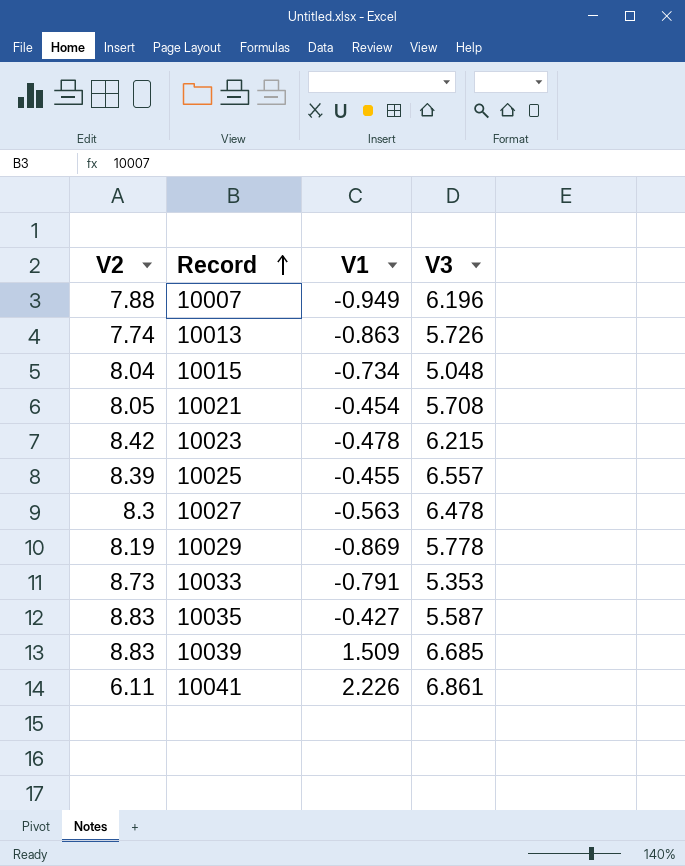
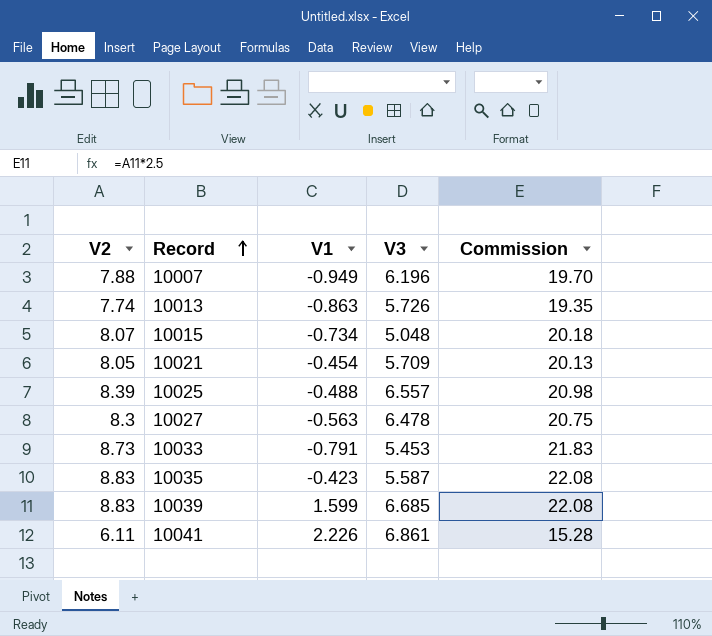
column Commission | formula: none -> [V2] * 2.5
row 10023: 8.42 | -0.478 | 6.215 -> none
row 10029: 8.19 | -0.869 | 5.778 -> none
10015 | V2: 8.04 -> 8.07
10021 | V3: 5.708 -> 5.709
10025 | V1: -0.455 -> -0.488
10033 | V3: 5.353 -> 5.453
10035 | V1: -0.427 -> -0.423
10039 | V1: 1.509 -> 1.599

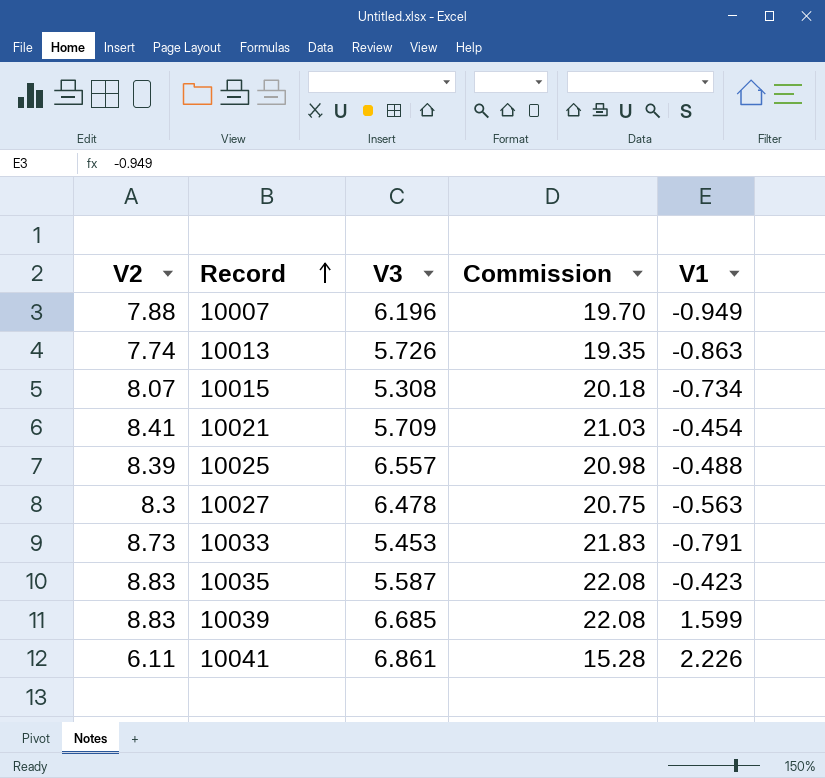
column V1 | position: 3 -> 5
10015 | V3: 5.048 -> 5.308
10021 | V2: 8.05 -> 8.41
10021 | Commission: 20.13 -> 21.03

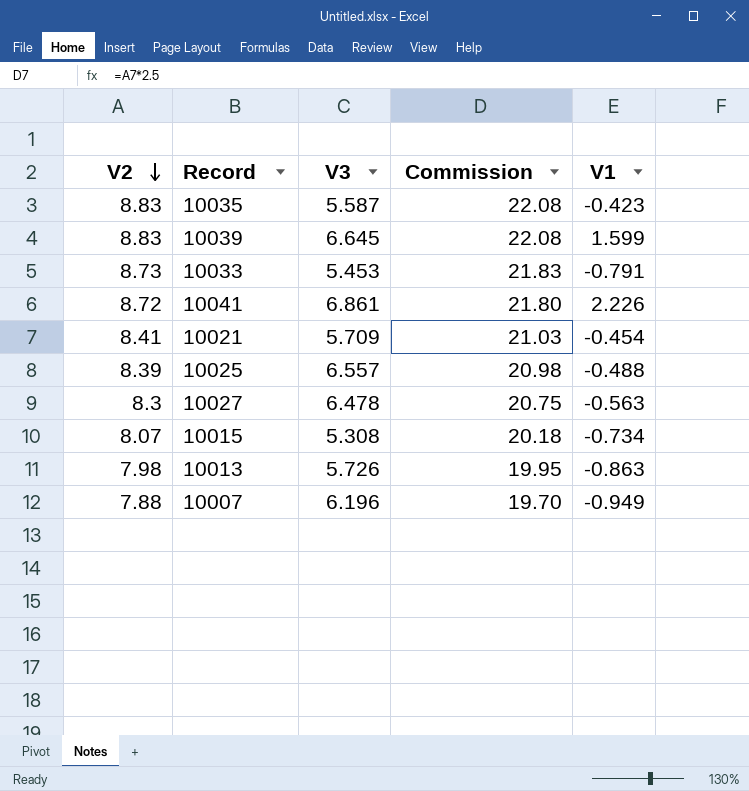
row order: Record ascending -> V2 descending
10039 | V3: 6.685 -> 6.645
10041 | V2: 6.11 -> 8.72
10041 | Commission: 15.28 -> 21.80
10013 | V2: 7.74 -> 7.98
10013 | Commission: 19.35 -> 19.95

